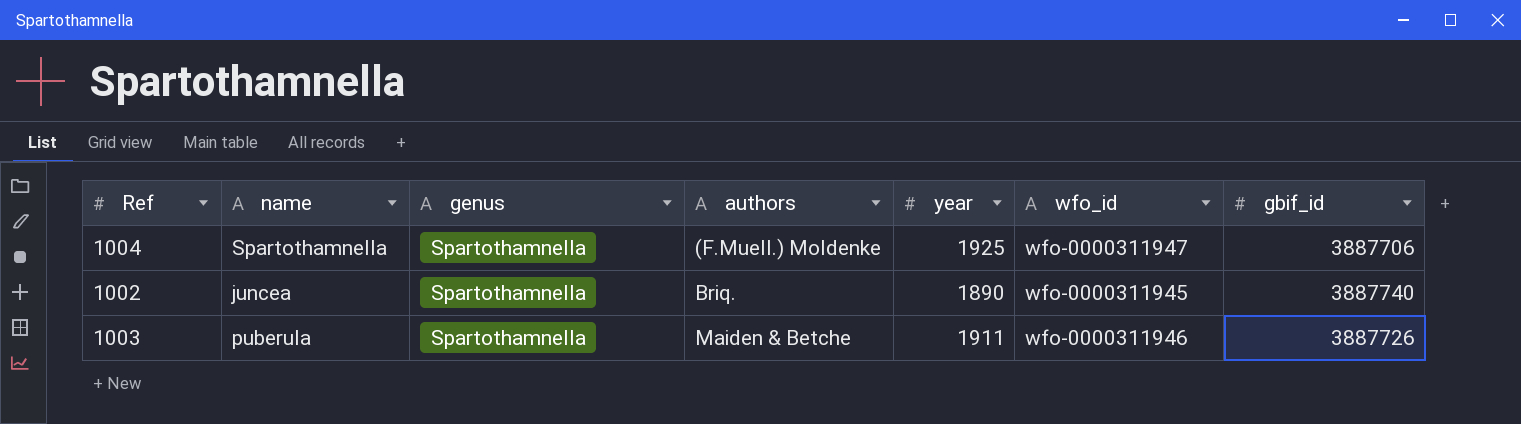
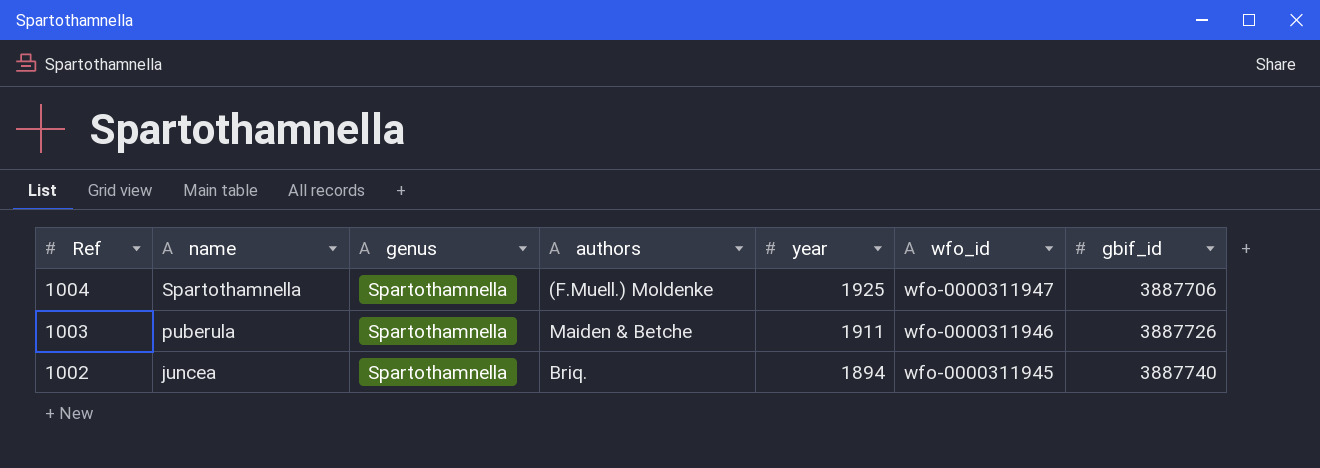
row order: authors ascending -> Ref descending
1002 | year: 1890 -> 1894

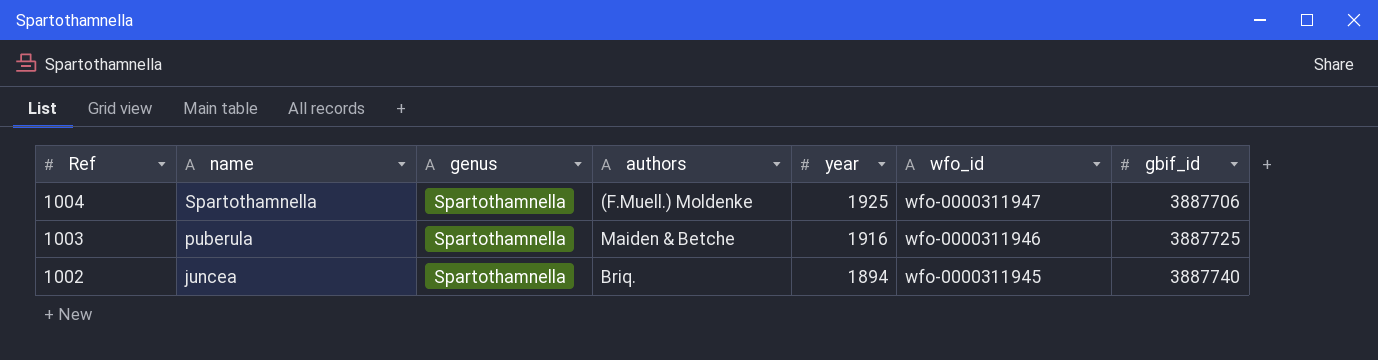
1003 | year: 1911 -> 1916
1003 | gbif_id: 3887726 -> 3887725

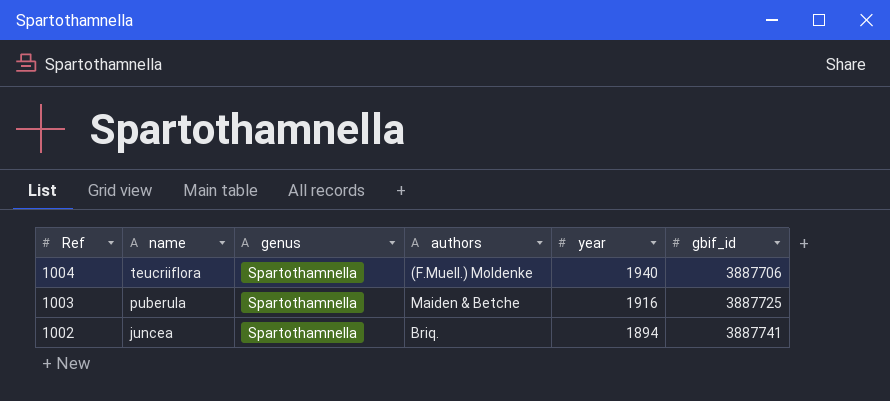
column wfo_id | position: 6 -> none
1004 | name: Spartothamnella -> teucriiflora
1004 | year: 1925 -> 1940
1002 | gbif_id: 3887740 -> 3887741

